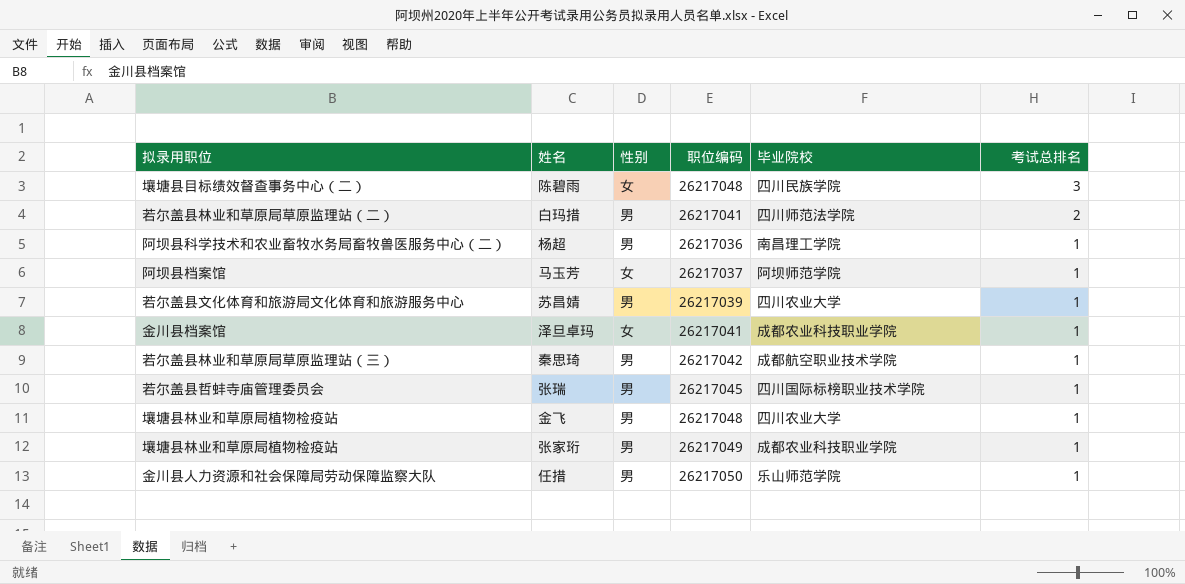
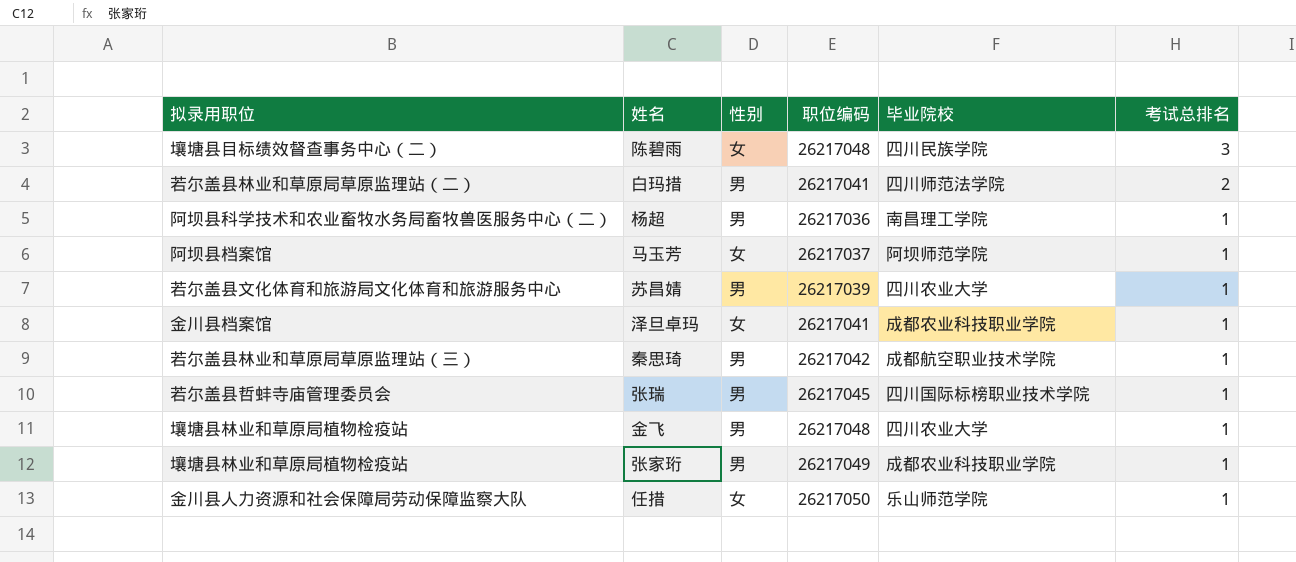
任措 | 性别: 男 -> 女

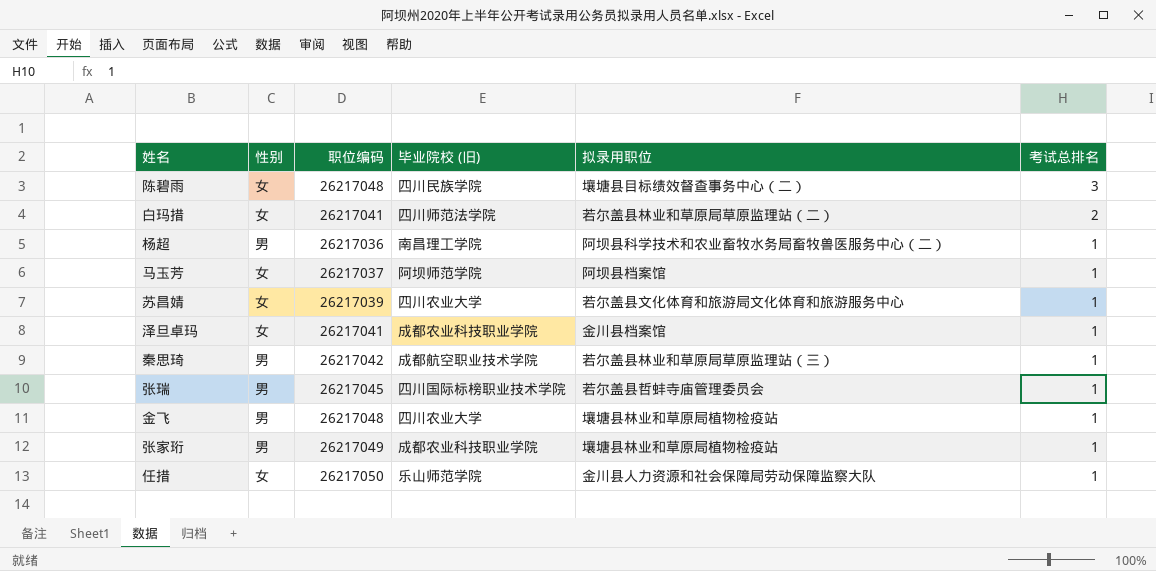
column name: 毕业院校 -> 毕业院校 (旧)
column 拟录用职位 | position: 1 -> 5
白玛措 | 性别: 男 -> 女
苏昌婧 | 性别: 男 -> 女

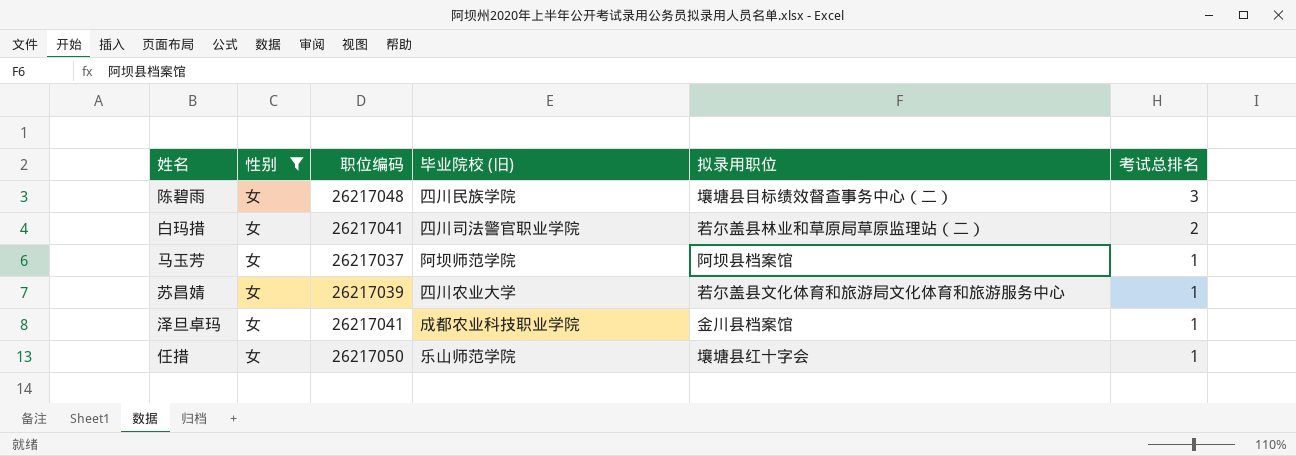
filter: none -> 性别 = 女
白玛措 | 毕业院校 (旧): 四川师范法学院 -> 四川司法警官职业学院
任措 | 拟录用职位: 金川县人力资源和社会保障局劳动保障监察大队 -> 壤塘县红十字会

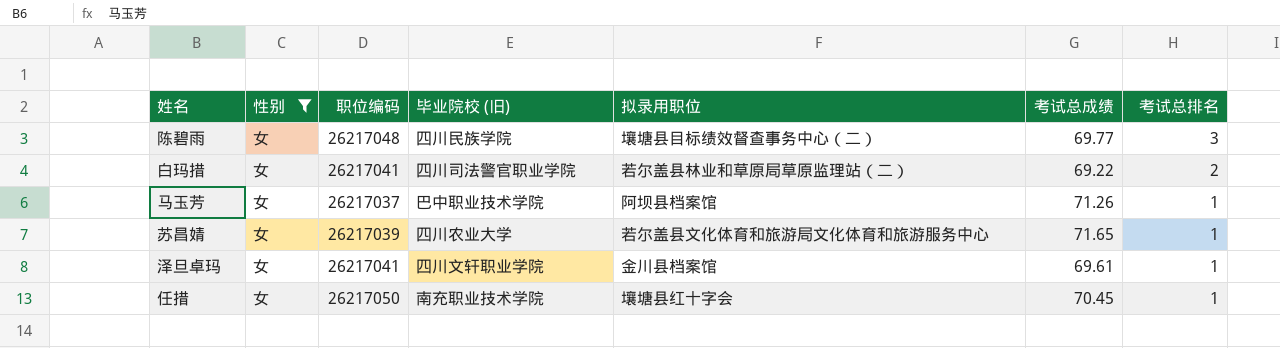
column 考试总成绩 | position: none -> 6
马玉芳 | 毕业院校 (旧): 阿坝师范学院 -> 巴中职业技术学院
泽旦卓玛 | 毕业院校 (旧): 成都农业科技职业学院 -> 四川文轩职业学院
任措 | 毕业院校 (旧): 乐山师范学院 -> 南充职业技术学院

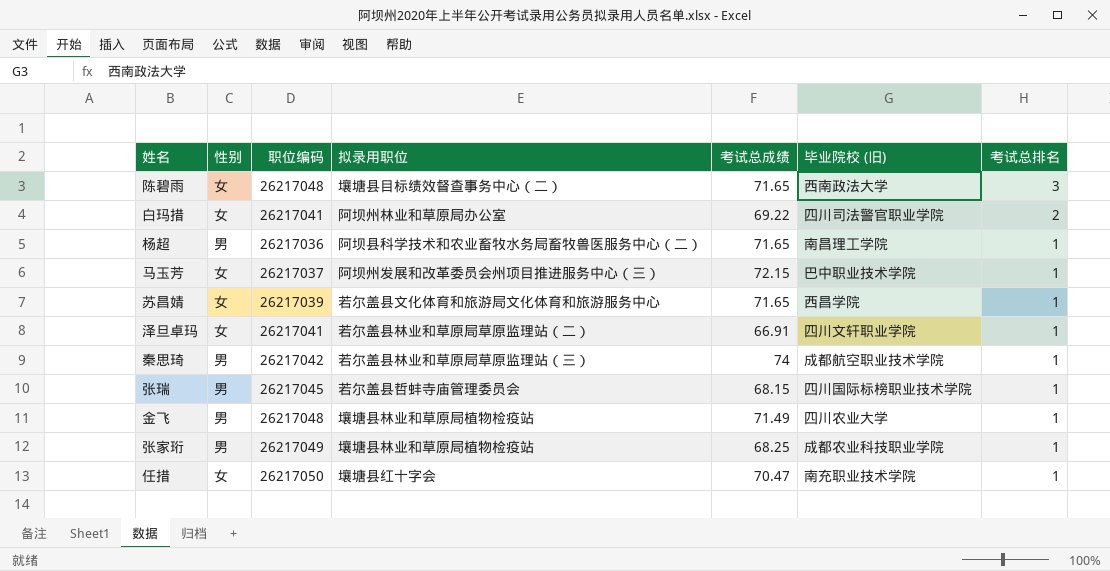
filter: 性别 = 女 -> none
column 毕业院校 (旧) | position: 4 -> 6
陈碧雨 | 考试总成绩: 69.77 -> 71.65
陈碧雨 | 毕业院校 (旧): 四川民族学院 -> 西南政法大学
白玛措 | 拟录用职位: 若尔盖县林业和草原局草原监理站（二） -> 阿坝州林业和草原局办公室
马玉芳 | 拟录用职位: 阿坝县档案馆 -> 阿坝州发展和改革委员会州项目推进服务中心（三）
马玉芳 | 考试总成绩: 71.26 -> 72.15
苏昌婧 | 毕业院校 (旧): 四川农业大学 -> 西昌学院
泽旦卓玛 | 拟录用职位: 金川县档案馆 -> 若尔盖县林业和草原局草原监理站（二）
泽旦卓玛 | 考试总成绩: 69.61 -> 66.91
任措 | 考试总成绩: 70.45 -> 70.47

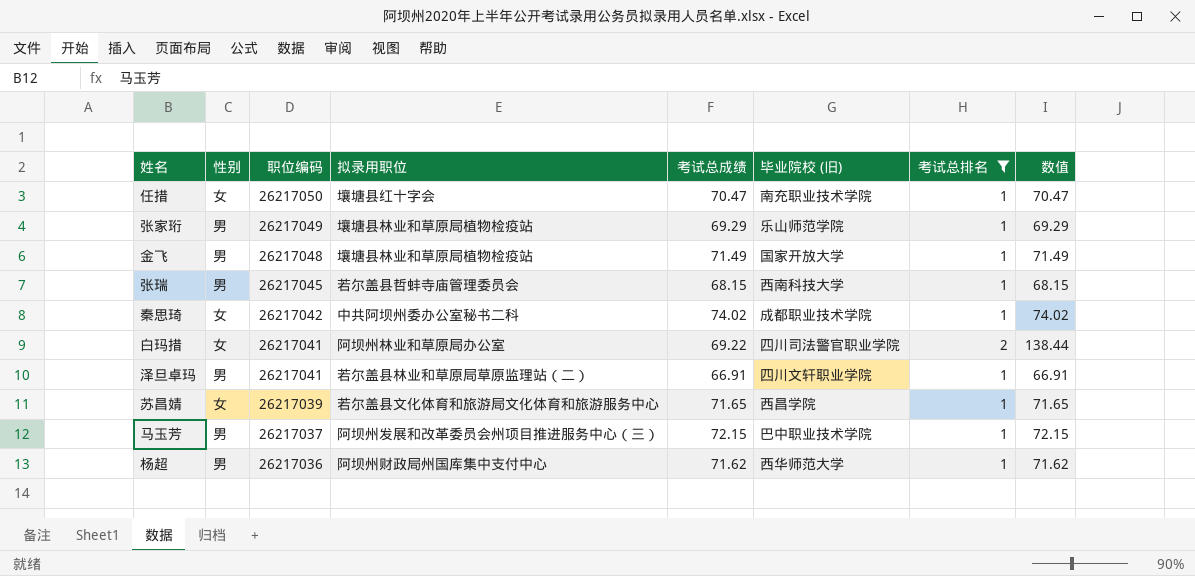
filter: none -> 考试总排名 != 3
row order: 考试总排名 descending -> 职位编码 descending
column 数值 | formula: none -> [考试总成绩] * [考试总排名]
张家珩 | 考试总成绩: 68.25 -> 69.29
张家珩 | 毕业院校 (旧): 成都农业科技职业学院 -> 乐山师范学院
金飞 | 毕业院校 (旧): 四川农业大学 -> 国家开放大学
张瑞 | 毕业院校 (旧): 四川国际标榜职业技术学院 -> 西南科技大学
秦思琦 | 性别: 男 -> 女
秦思琦 | 拟录用职位: 若尔盖县林业和草原局草原监理站（三） -> 中共阿坝州委办公室秘书二科
秦思琦 | 考试总成绩: 74 -> 74.02
秦思琦 | 毕业院校 (旧): 成都航空职业技术学院 -> 成都职业技术学院
泽旦卓玛 | 性别: 女 -> 男
马玉芳 | 性别: 女 -> 男
杨超 | 拟录用职位: 阿坝县科学技术和农业畜牧水务局畜牧兽医服务中心（二） -> 阿坝州财政局州国库集中支付中心
杨超 | 考试总成绩: 71.65 -> 71.62
杨超 | 毕业院校 (旧): 南昌理工学院 -> 西华师范大学

